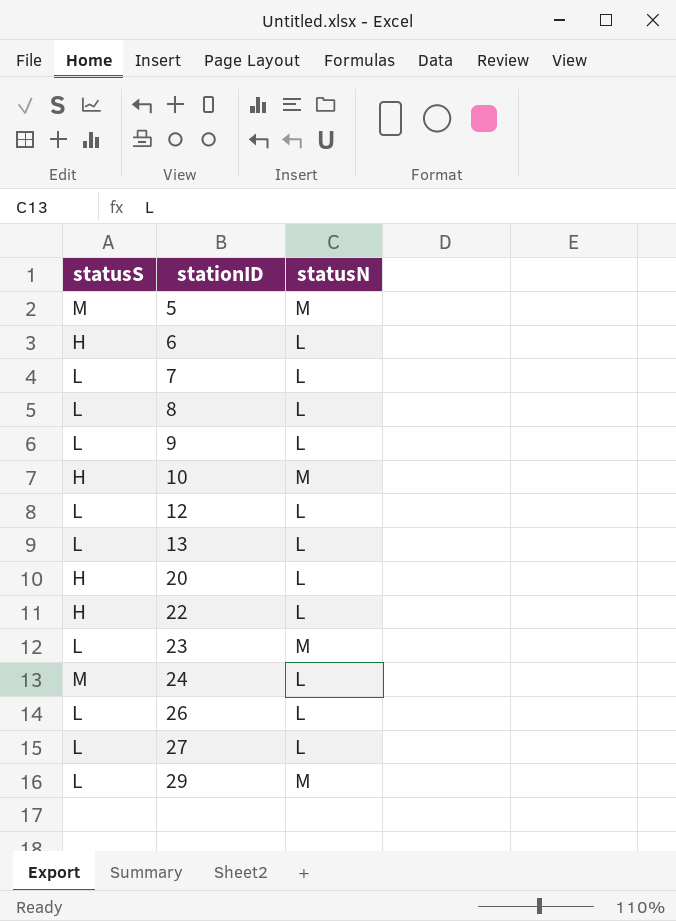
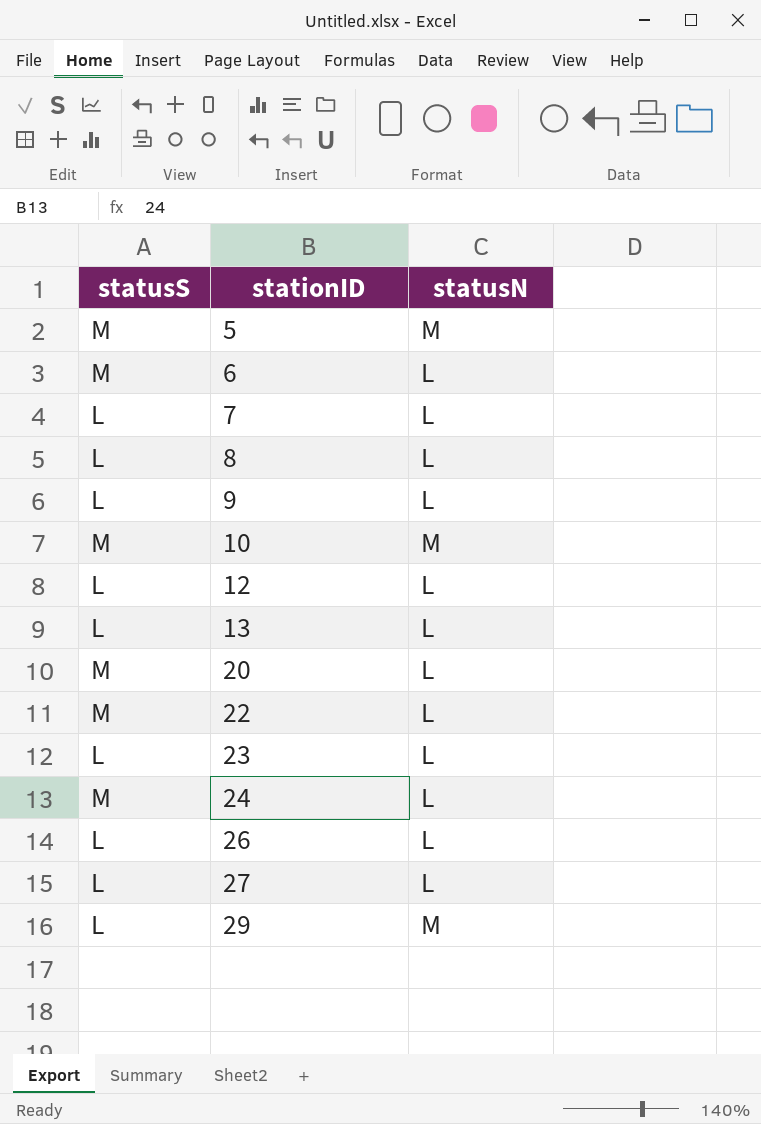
6 | statusS: H -> M
10 | statusS: H -> M
20 | statusS: H -> M
22 | statusS: H -> M
23 | statusN: M -> L

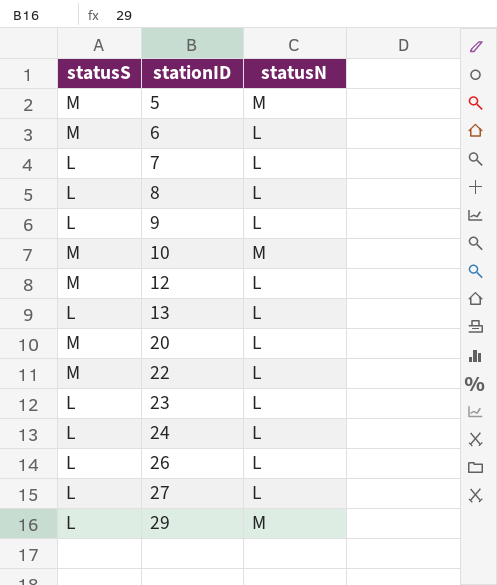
12 | statusS: L -> M
24 | statusS: M -> L

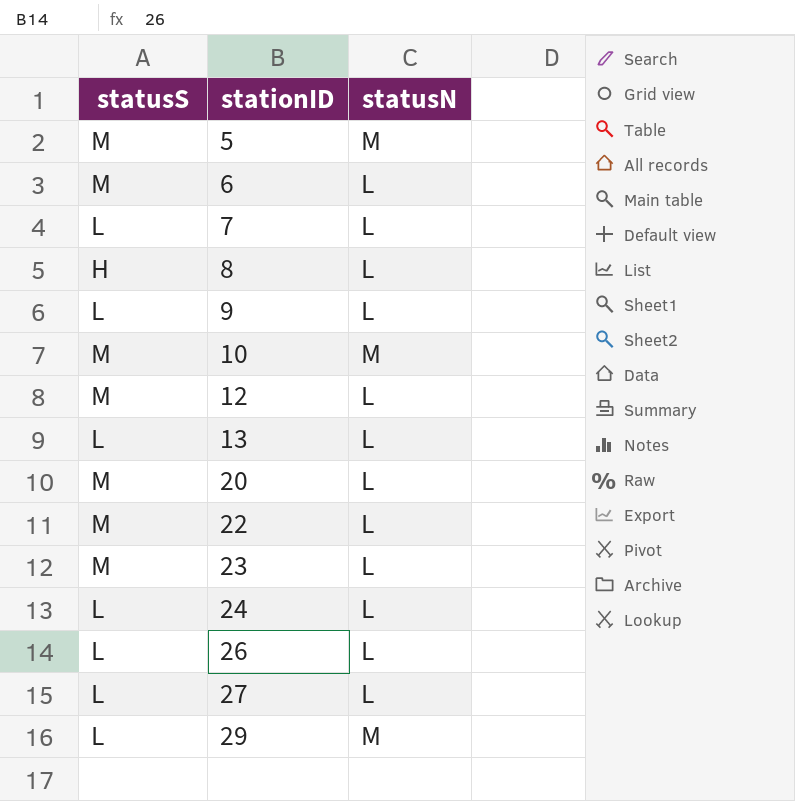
8 | statusS: L -> H
23 | statusS: L -> M

